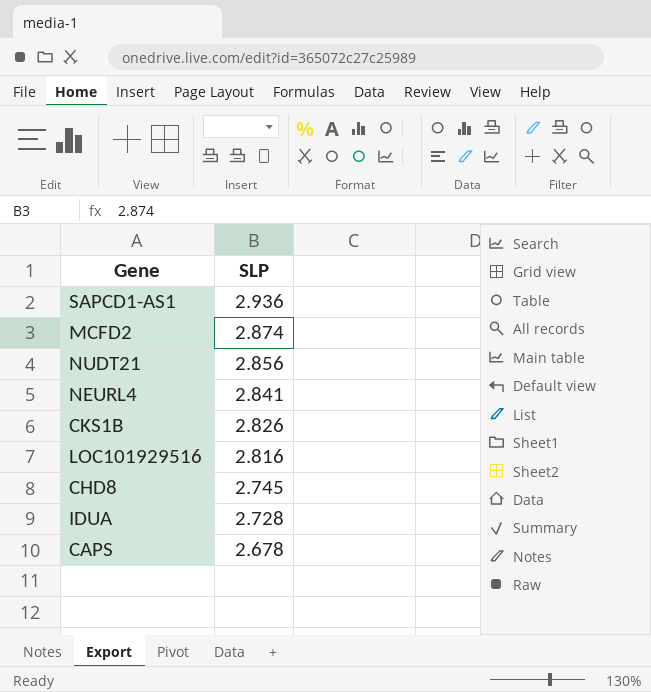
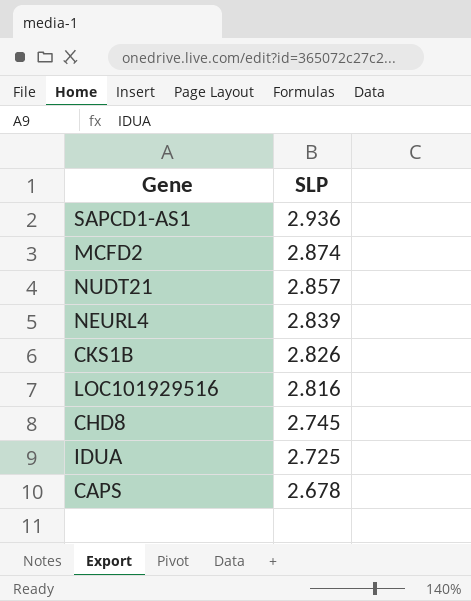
NUDT21 | SLP: 2.856 -> 2.857
NEURL4 | SLP: 2.841 -> 2.839
IDUA | SLP: 2.728 -> 2.725

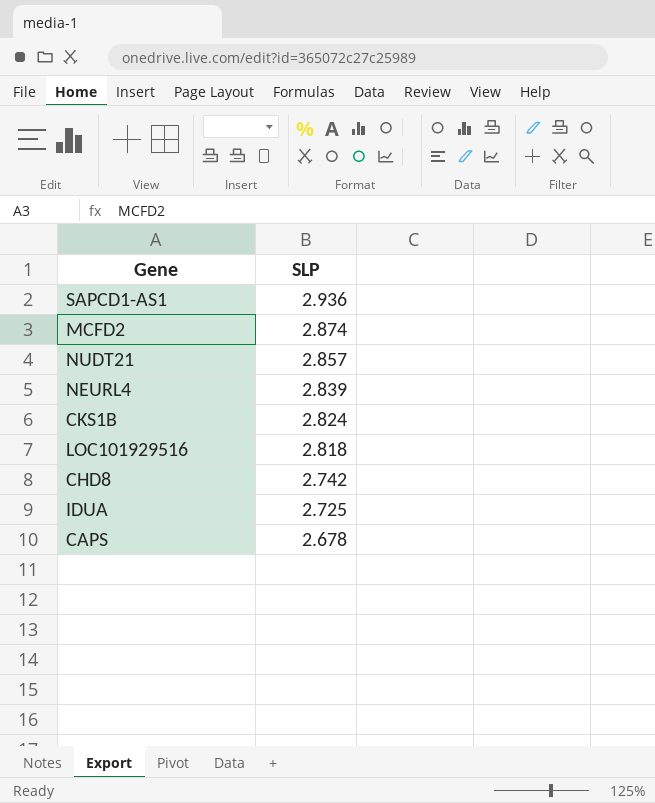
CKS1B | SLP: 2.826 -> 2.824
LOC101929516 | SLP: 2.816 -> 2.818
CHD8 | SLP: 2.745 -> 2.742

